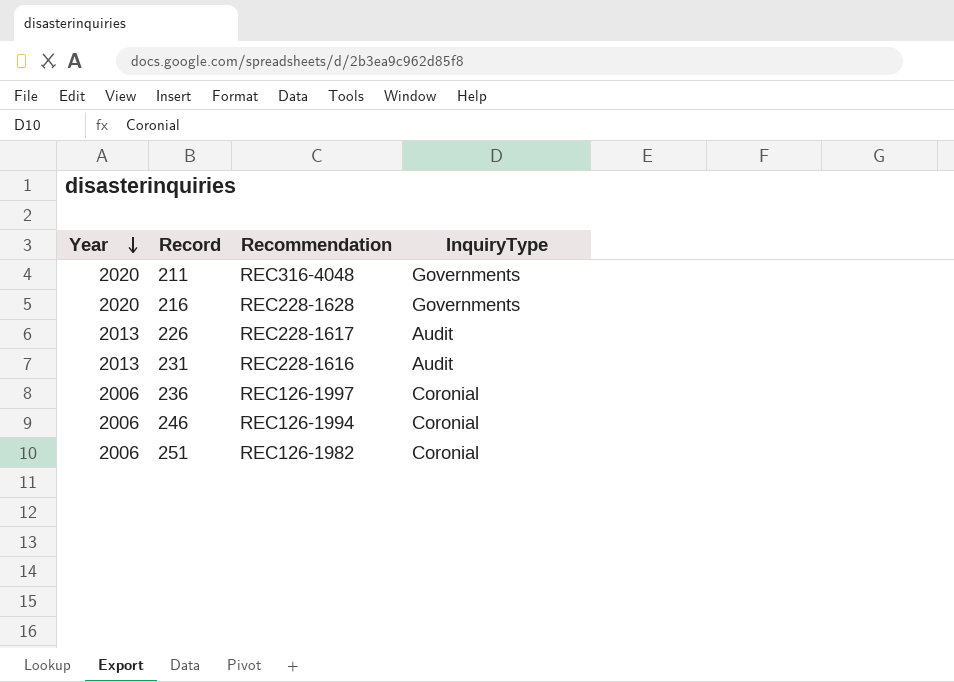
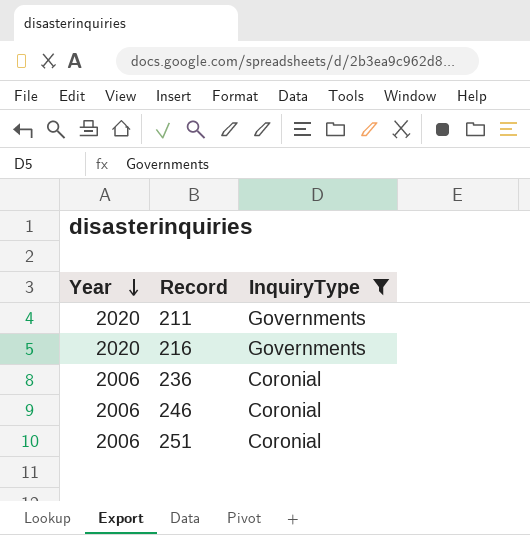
filter: none -> InquiryType != Audit
column Recommendation | position: 3 -> none

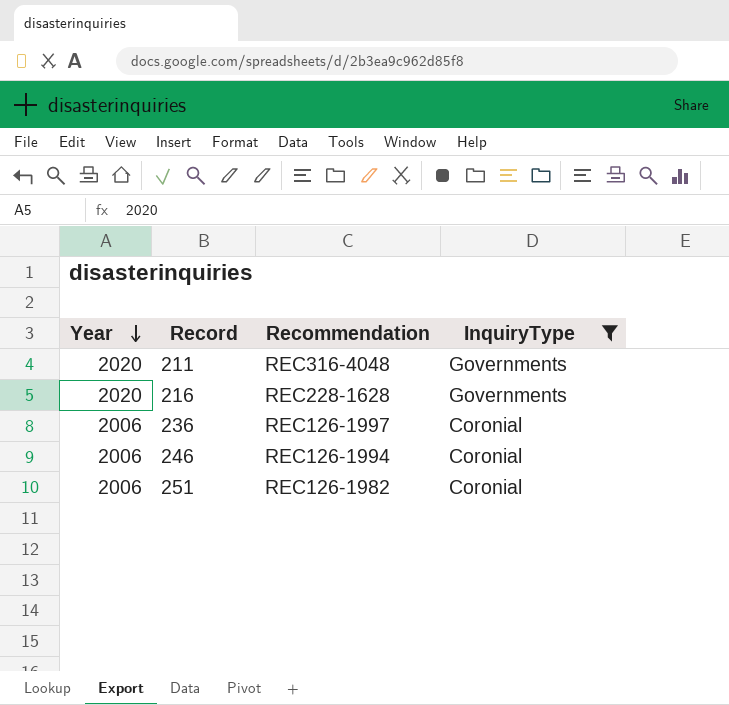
column Recommendation | position: none -> 3

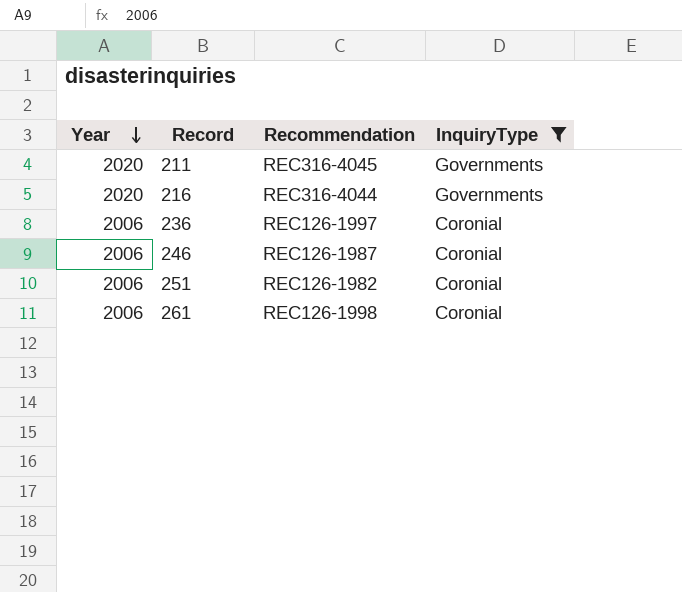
211 | Recommendation: REC316-4048 -> REC316-4045
216 | Recommendation: REC228-1628 -> REC316-4044
246 | Recommendation: REC126-1994 -> REC126-1987
row 261: none -> 2006 | REC126-1998 | Coronial

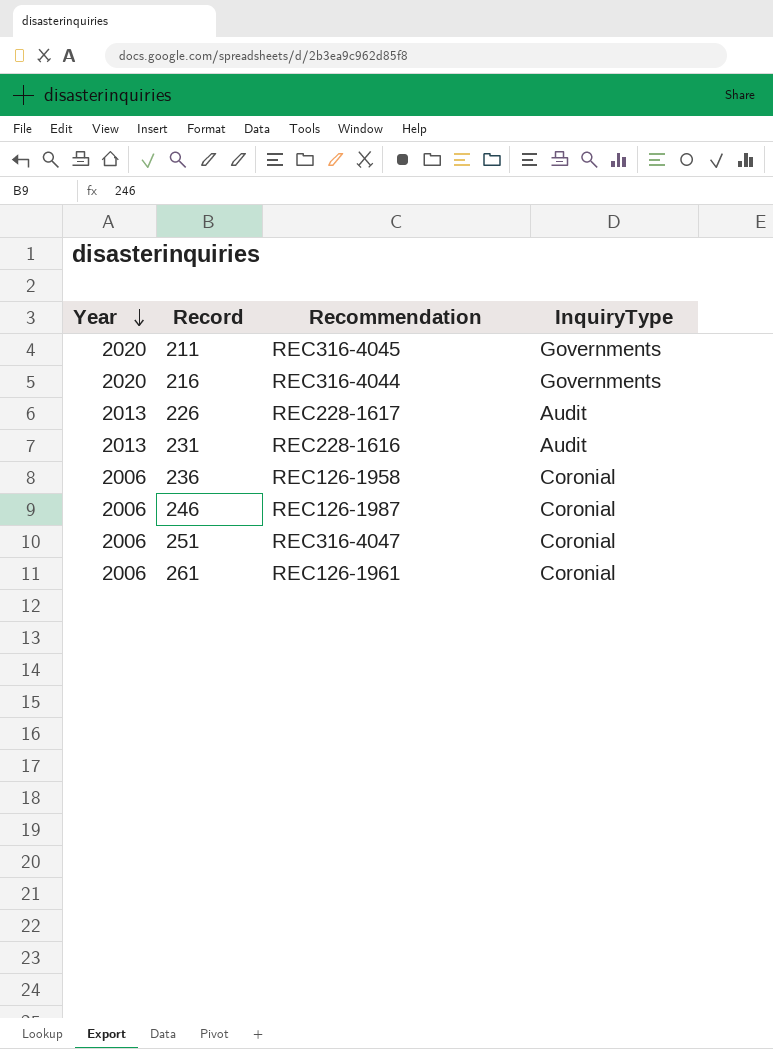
filter: InquiryType != Audit -> none
236 | Recommendation: REC126-1997 -> REC126-1958
251 | Recommendation: REC126-1982 -> REC316-4047
261 | Recommendation: REC126-1998 -> REC126-1961

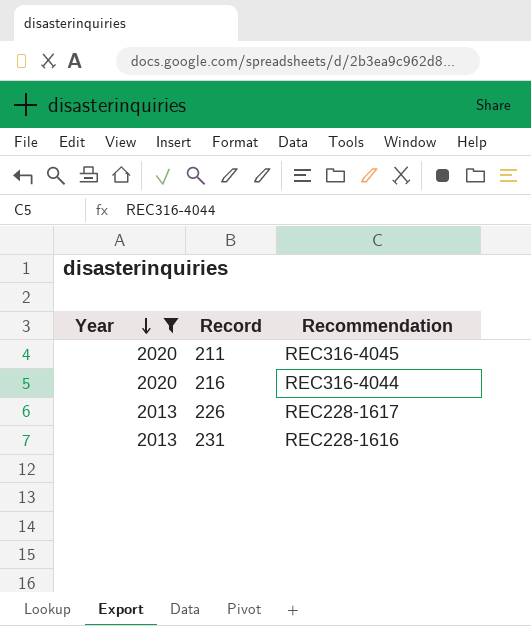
filter: none -> Year != 2006
column InquiryType | position: 4 -> none

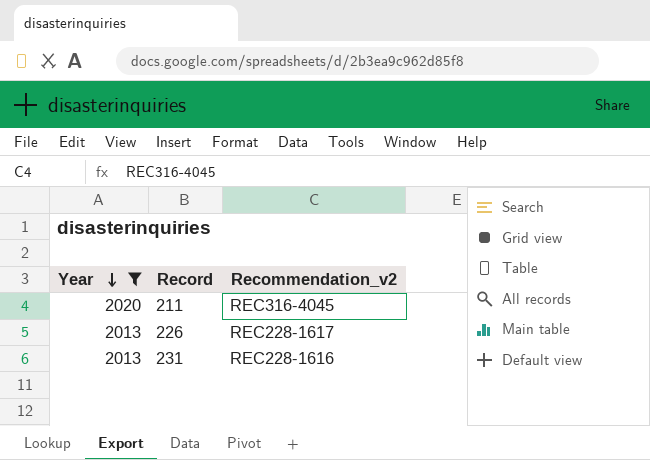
column name: Recommendation -> Recommendation_v2
row 216: 2020 | REC316-4044 -> none

